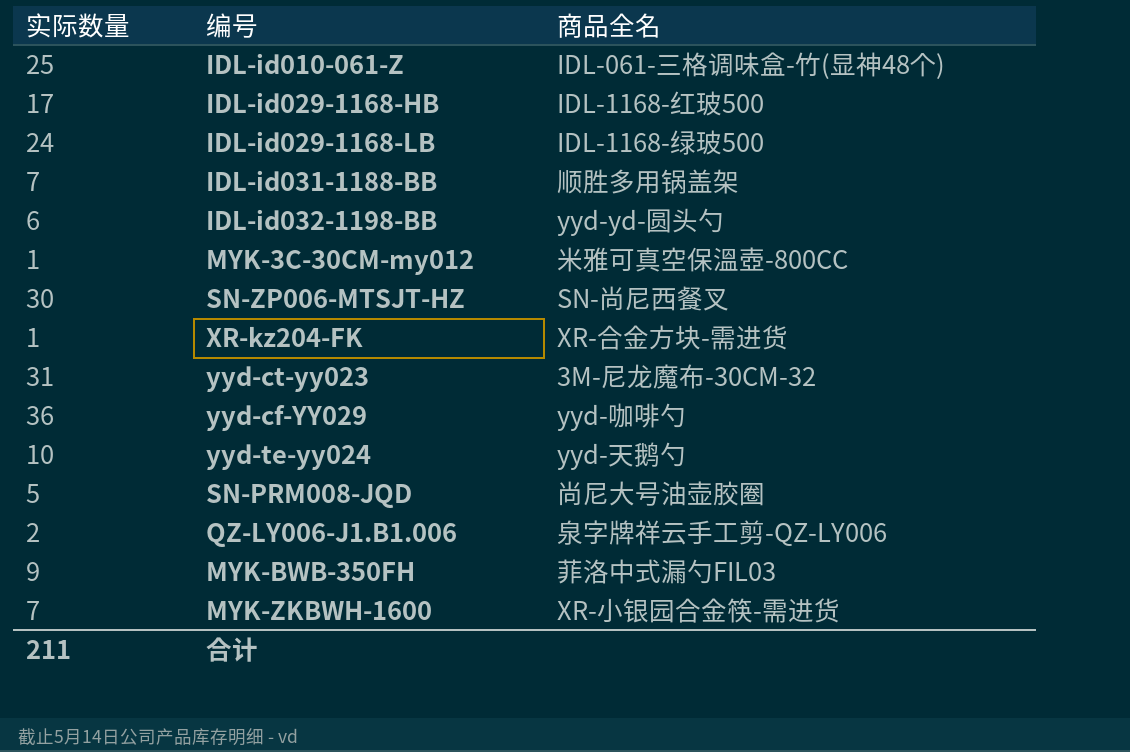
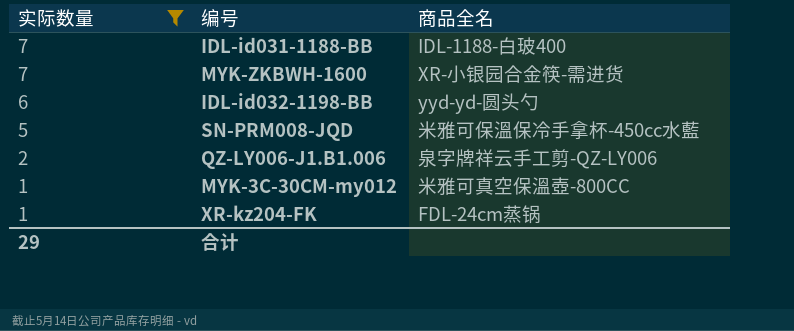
filter: none -> 实际数量 <= 7
row order: none -> 实际数量 descending
IDL-id031-1188-BB | 商品全名: 顺胜多用锅盖架 -> IDL-1188-白玻400
SN-PRM008-JQD | 商品全名: 尚尼大号油壶胶圈 -> 米雅可保溫保冷手拿杯-450cc水藍
XR-kz204-FK | 商品全名: XR-合金方块-需进货 -> FDL-24cm蒸锅
合计 | 实际数量: 211 -> 29

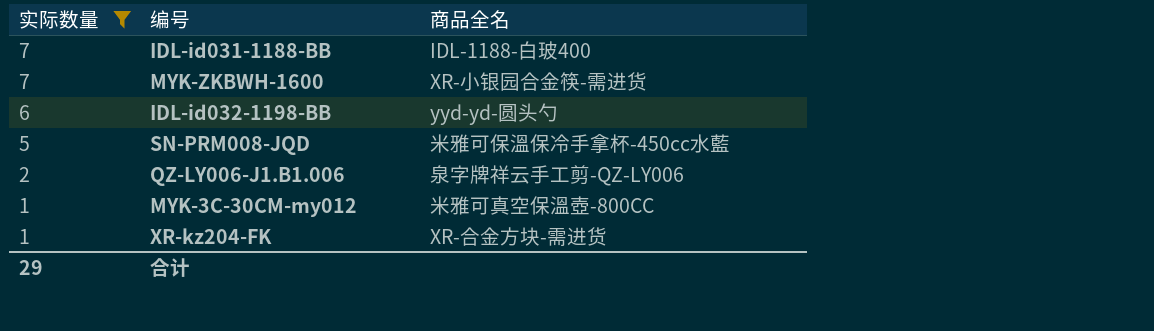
XR-kz204-FK | 商品全名: FDL-24cm蒸锅 -> XR-合金方块-需进货

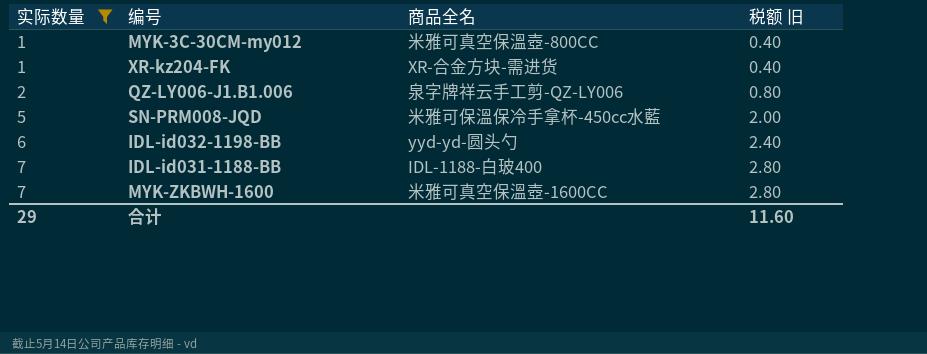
row order: 实际数量 descending -> 实际数量 ascending
column 税额 旧 | formula: none -> [实际数量] * 0.4
MYK-ZKBWH-1600 | 商品全名: XR-小银园合金筷-需进货 -> 米雅可真空保溫壺-1600CC

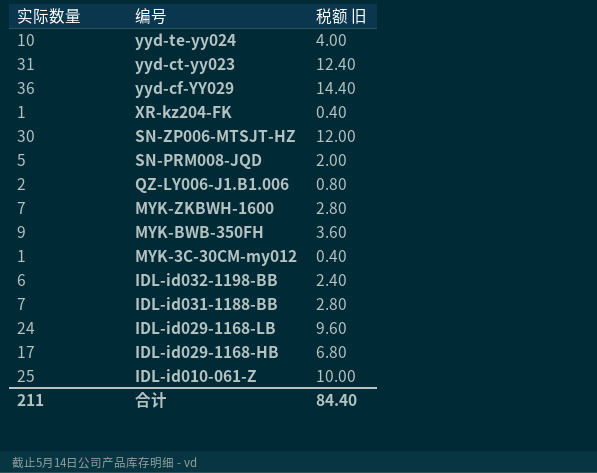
filter: 实际数量 <= 7 -> none
row order: 实际数量 ascending -> 编号 descending
column 商品全名 | position: 3 -> none
合计 | 实际数量: 29 -> 211
合计 | 税额 旧: 11.60 -> 84.40

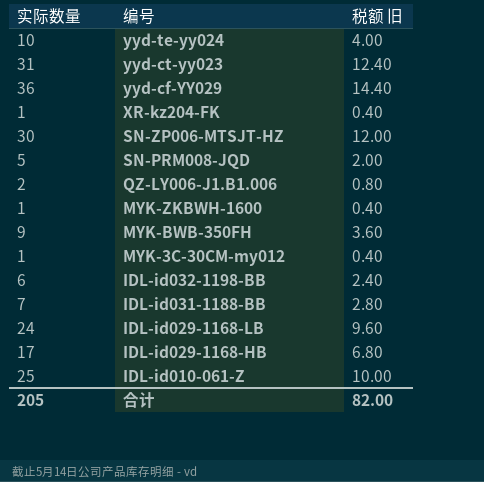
MYK-ZKBWH-1600 | 实际数量: 7 -> 1
MYK-ZKBWH-1600 | 税额 旧: 2.80 -> 0.40
合计 | 实际数量: 211 -> 205
合计 | 税额 旧: 84.40 -> 82.00

